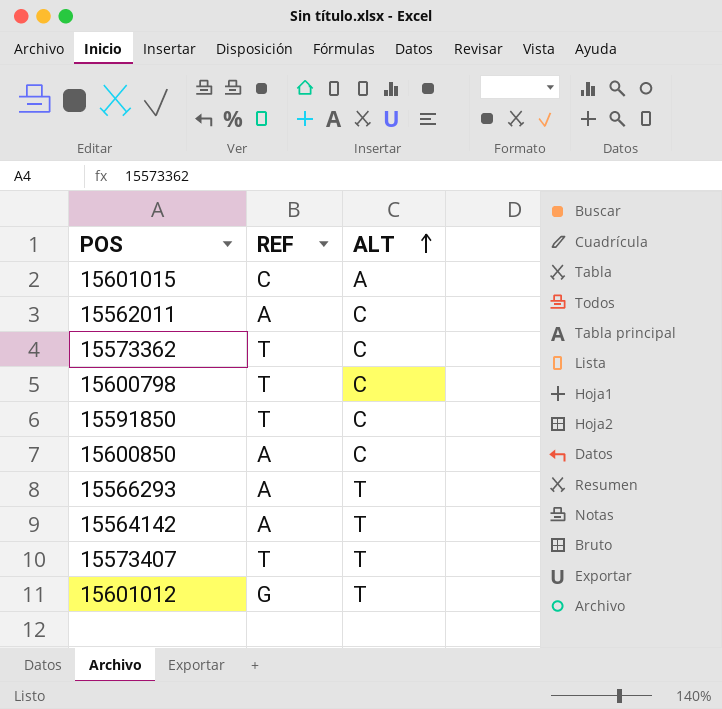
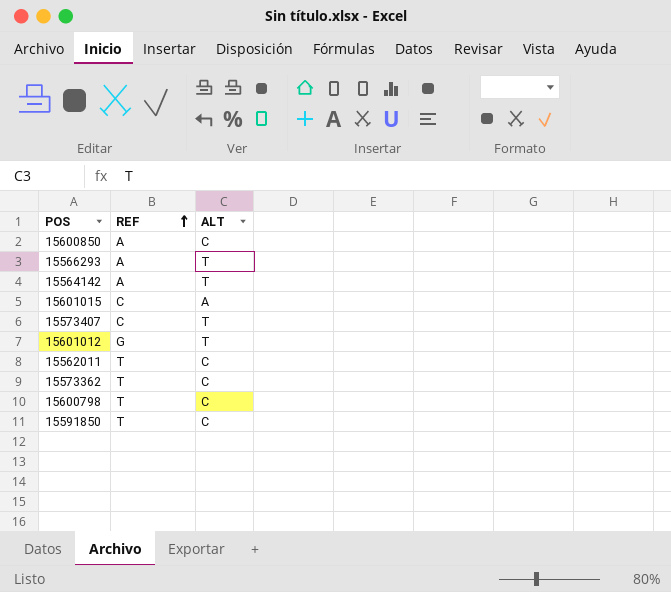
row order: ALT ascending -> REF ascending
15573407 | REF: T -> C
15562011 | REF: A -> T

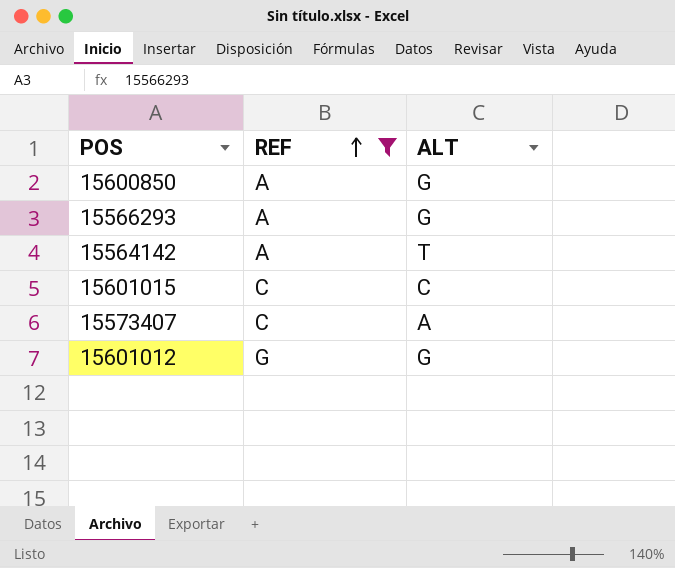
filter: none -> REF != T
15600850 | ALT: C -> G
15566293 | ALT: T -> G
15601015 | ALT: A -> C
15573407 | ALT: T -> A
15601012 | ALT: T -> G

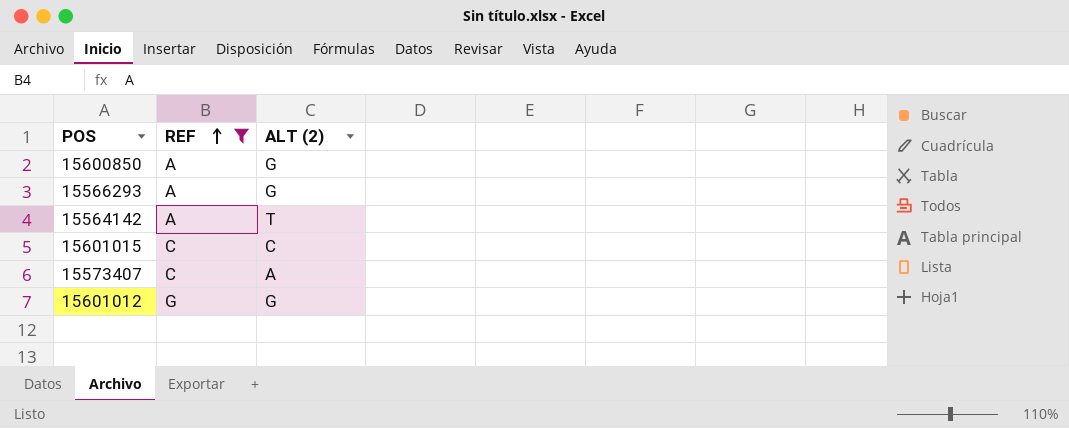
column name: ALT -> ALT (2)

